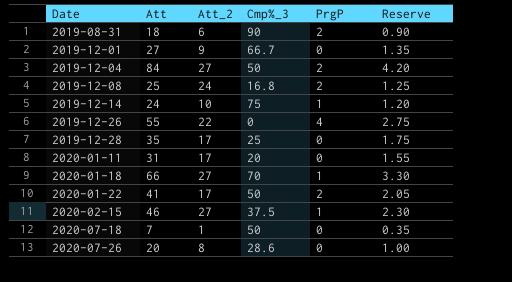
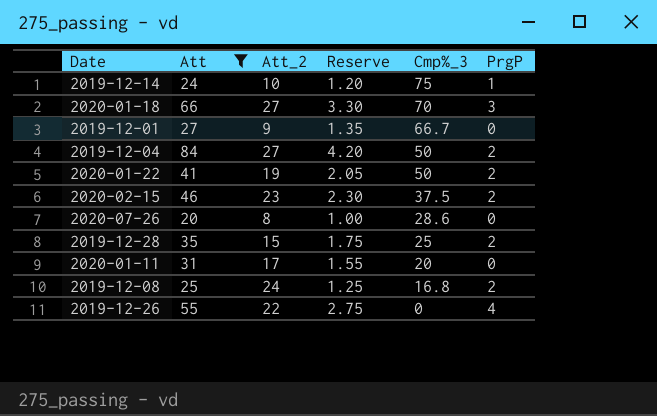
filter: none -> Att >= 20
row order: Date ascending -> Cmp%_3 descending
column Reserve | position: 6 -> 4
2020-01-18 | PrgP: 1 -> 3
2020-01-22 | Att_2: 17 -> 19
2020-02-15 | Att_2: 27 -> 23
2020-02-15 | PrgP: 1 -> 2
2019-12-28 | Att_2: 17 -> 15
2019-12-28 | PrgP: 0 -> 2

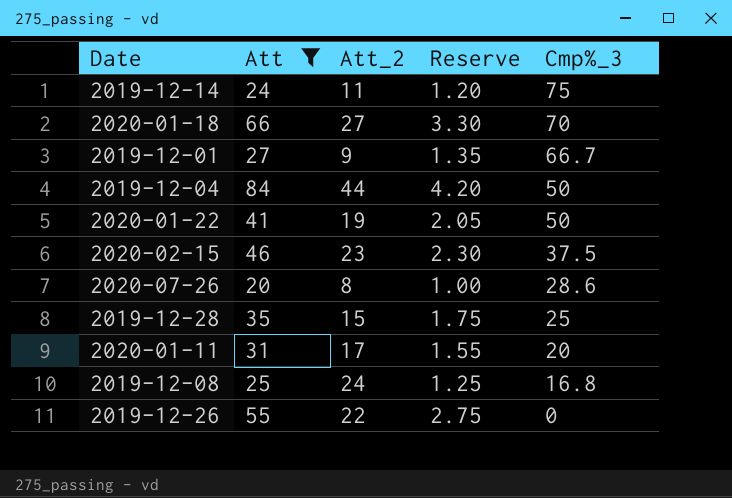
column PrgP | position: 6 -> none
2019-12-14 | Att_2: 10 -> 11
2019-12-04 | Att_2: 27 -> 44

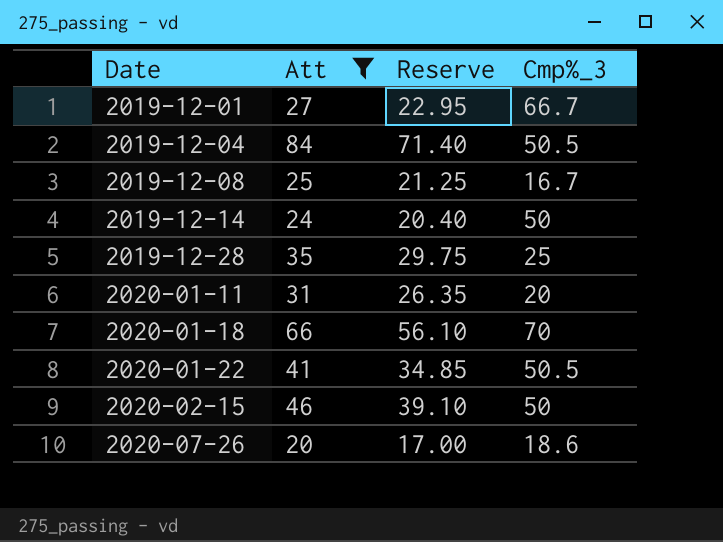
row order: Cmp%_3 descending -> Date ascending
column Att_2 | position: 3 -> none
column Reserve | formula: [Att] * 0.05 -> [Att] * 0.85
row 2019-12-26: 55 | 22 | 2.75 | 0 -> none
2019-12-04 | Cmp%_3: 50 -> 50.5
2019-12-08 | Cmp%_3: 16.8 -> 16.7
2019-12-14 | Cmp%_3: 75 -> 50
2020-01-22 | Cmp%_3: 50 -> 50.5
2020-02-15 | Cmp%_3: 37.5 -> 50
2020-07-26 | Cmp%_3: 28.6 -> 18.6

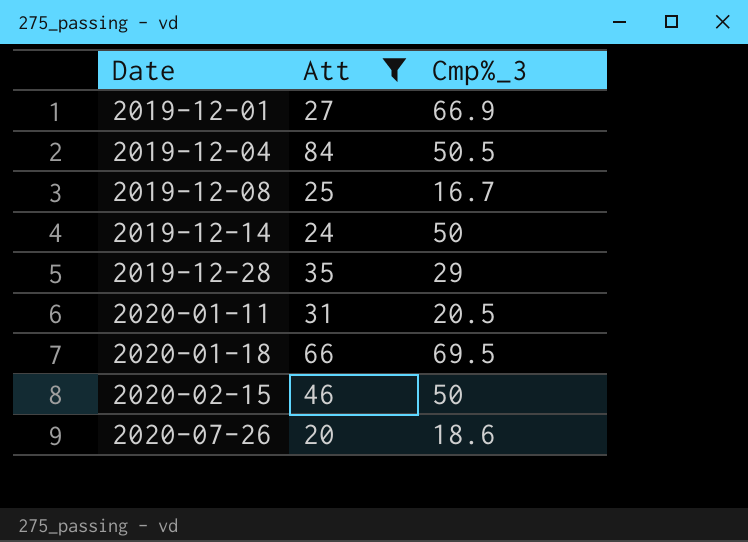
column Reserve | formula: [Att] * 0.85 -> none
row 2020-01-22: 41 | 34.85 | 50.5 -> none
2019-12-01 | Cmp%_3: 66.7 -> 66.9
2019-12-28 | Cmp%_3: 25 -> 29
2020-01-11 | Cmp%_3: 20 -> 20.5
2020-01-18 | Cmp%_3: 70 -> 69.5

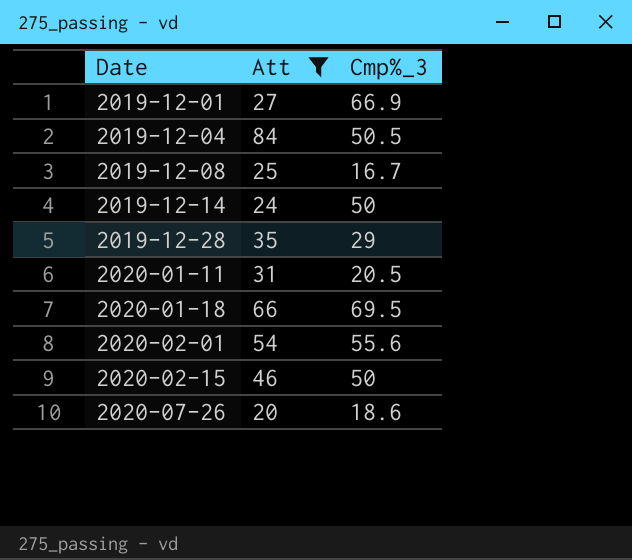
row 2020-02-01: none -> 54 | 55.6

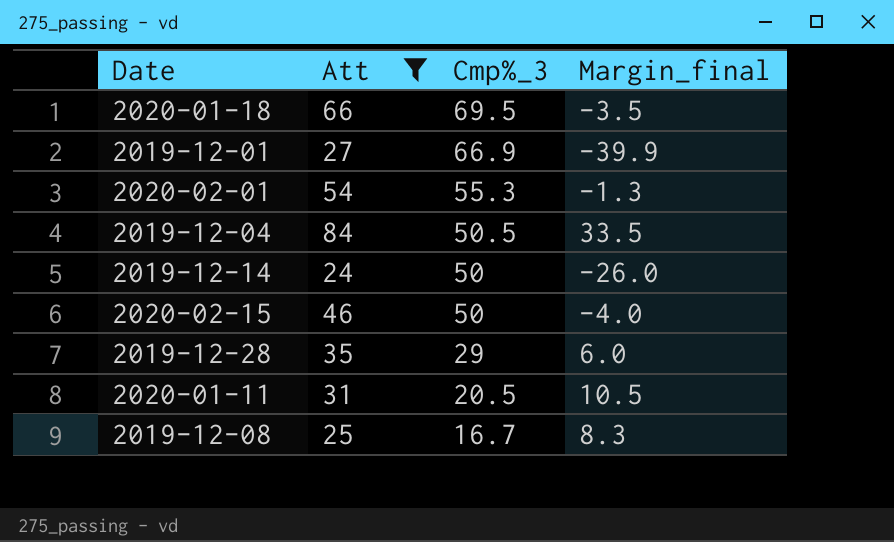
row order: Date ascending -> Cmp%_3 descending
column Margin_final | formula: none -> [Att] - [Cmp%_3]
row 2020-07-26: 20 | 18.6 -> none
2020-02-01 | Cmp%_3: 55.6 -> 55.3

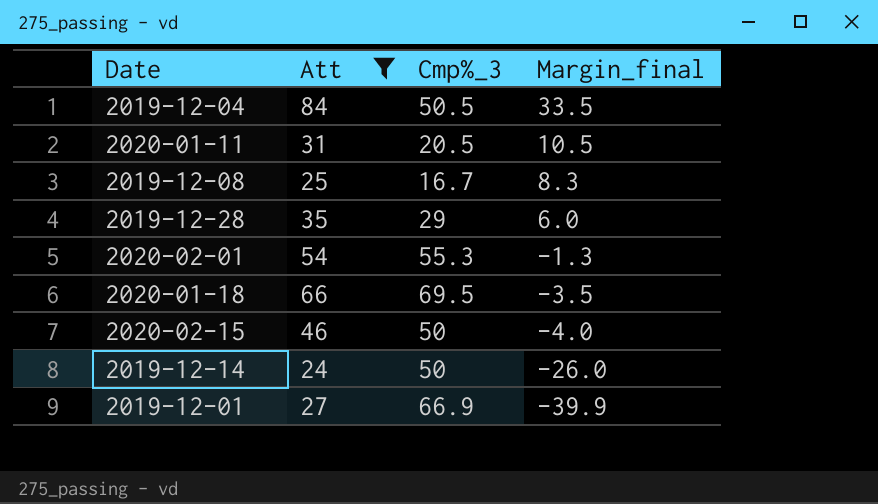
row order: Cmp%_3 descending -> Margin_final descending

